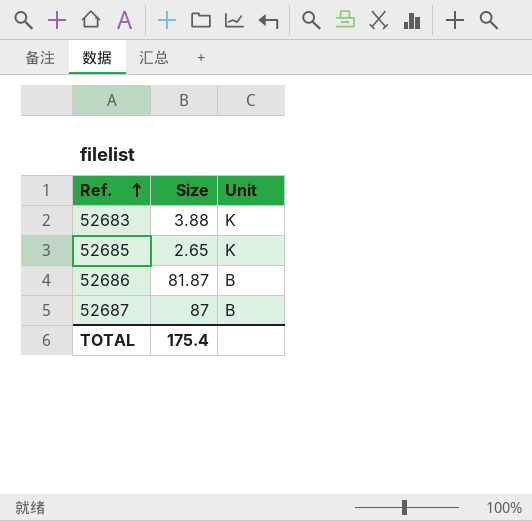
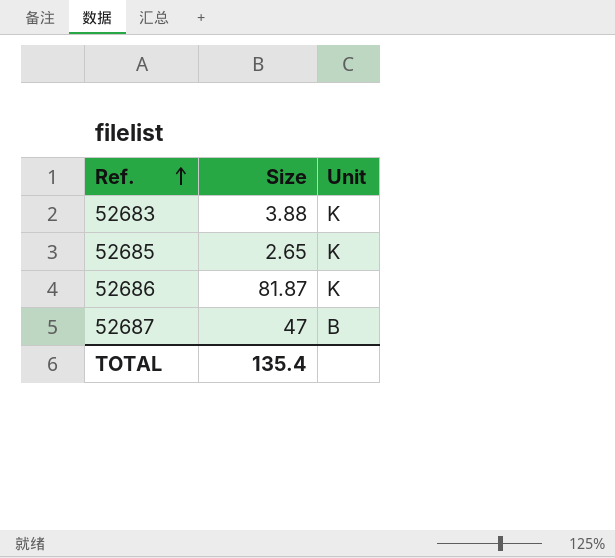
52686 | Unit: B -> K
52687 | Size: 87 -> 47
TOTAL | Size: 175.4 -> 135.4

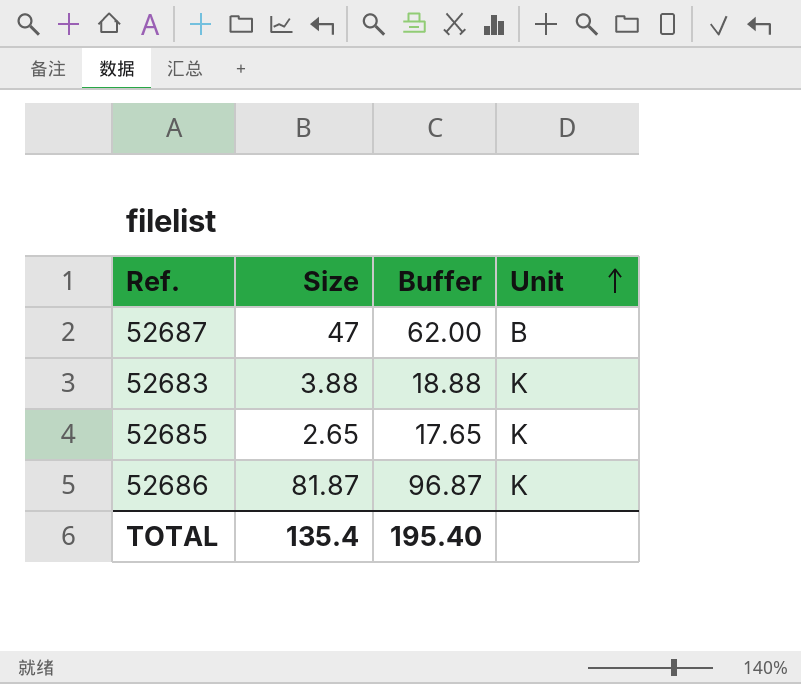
row order: Ref. ascending -> Unit ascending
column Buffer | formula: none -> [Size] + 15

